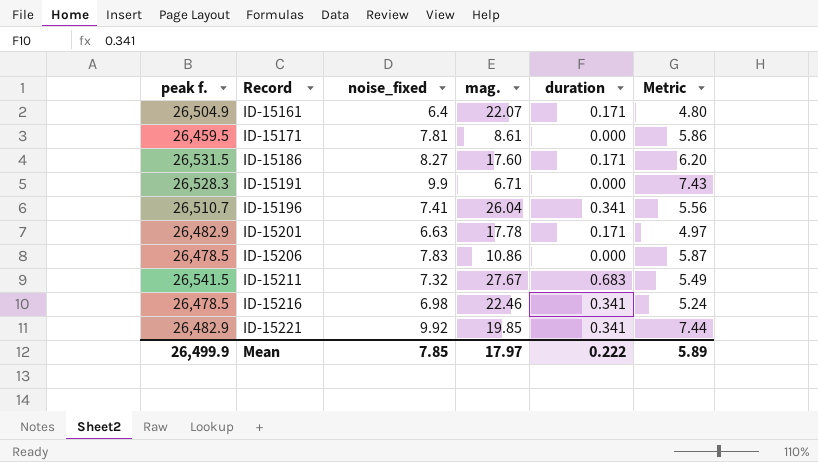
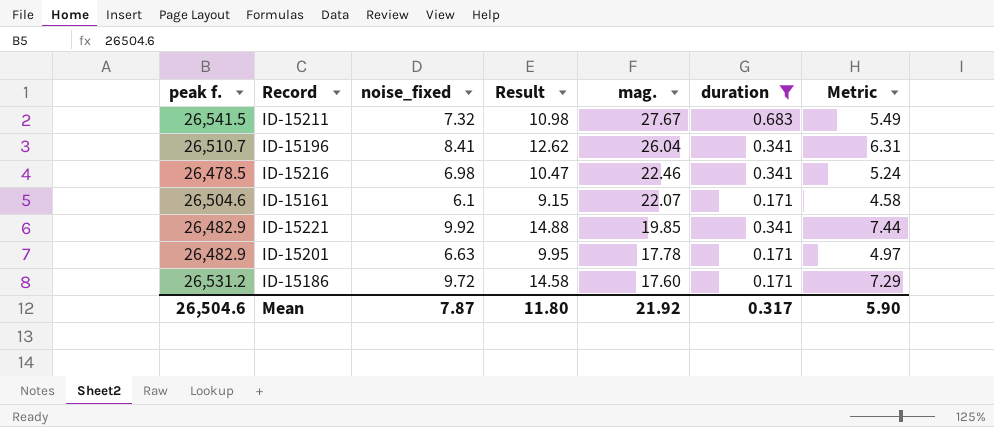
filter: none -> duration != 0.000
row order: Record ascending -> mag. descending
column Result | formula: none -> [noise_fixed] * 1.5
ID-15196 | noise_fixed: 7.41 -> 8.41
ID-15196 | Metric: 5.56 -> 6.31
ID-15161 | peak f.: 26,504.9 -> 26,504.6
ID-15161 | noise_fixed: 6.4 -> 6.1
ID-15161 | Metric: 4.80 -> 4.58
ID-15186 | peak f.: 26,531.5 -> 26,531.2
ID-15186 | noise_fixed: 8.27 -> 9.72
ID-15186 | Metric: 6.20 -> 7.29
Mean | peak f.: 26,499.9 -> 26,504.6
Mean | noise_fixed: 7.85 -> 7.87
Mean | mag.: 17.97 -> 21.92
Mean | duration: 0.222 -> 0.317
Mean | Metric: 5.89 -> 5.90

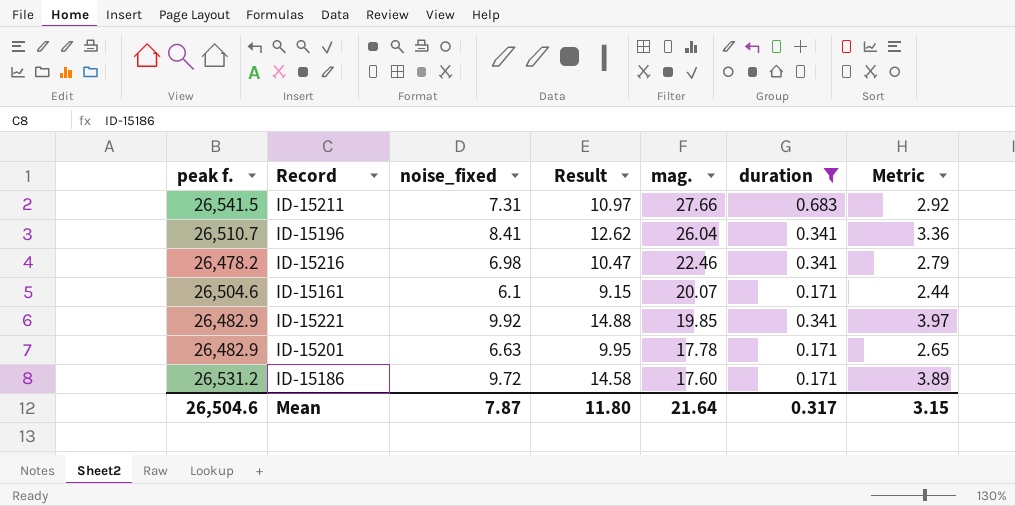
column Metric | formula: [noise_fixed] * 0.75 -> [noise_fixed] * 0.4
ID-15211 | noise_fixed: 7.32 -> 7.31
ID-15211 | Result: 10.98 -> 10.97
ID-15211 | mag.: 27.67 -> 27.66
ID-15216 | peak f.: 26,478.5 -> 26,478.2
ID-15161 | mag.: 22.07 -> 20.07
Mean | mag.: 21.92 -> 21.64
Mean | Metric: 5.90 -> 3.15

